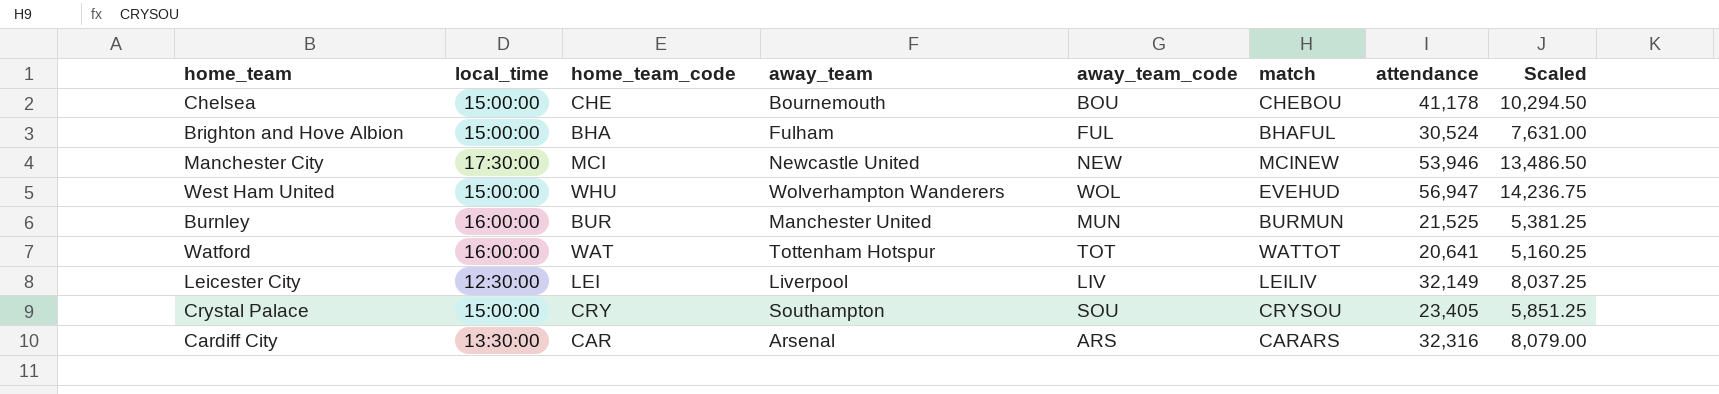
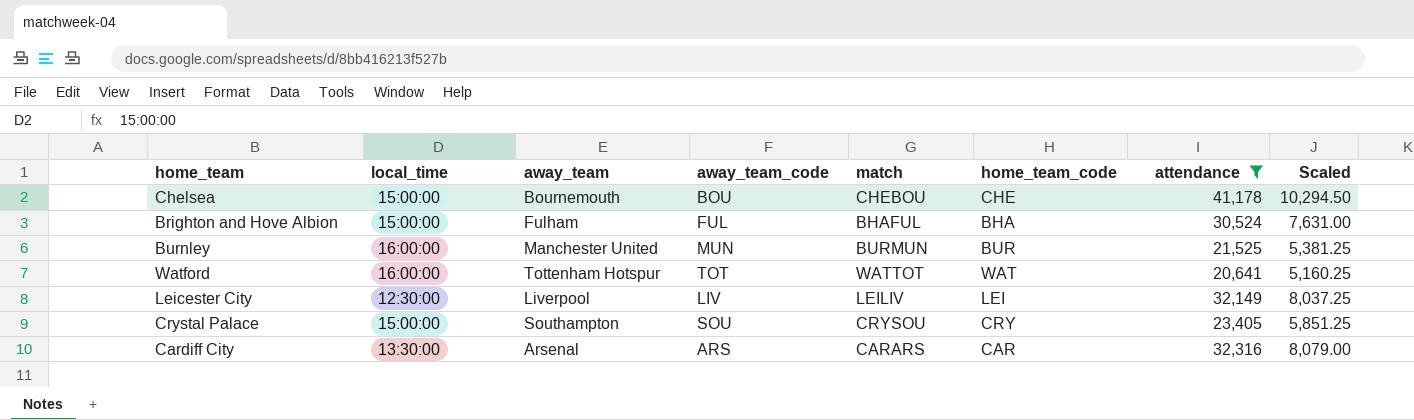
filter: none -> attendance <= 41,178
column home_team_code | position: 3 -> 6

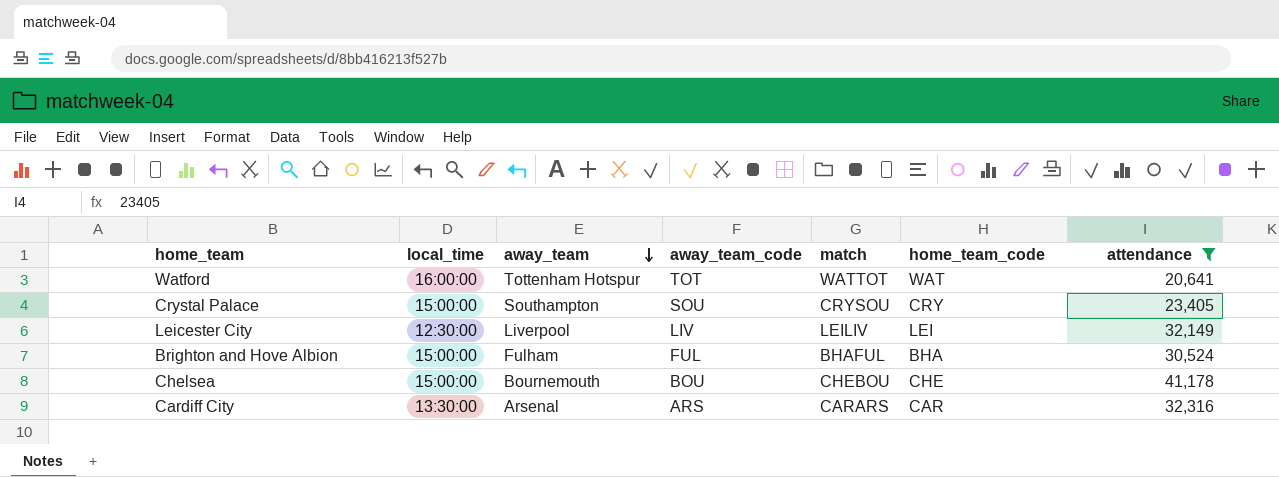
row order: none -> away_team descending
column Scaled | formula: [attendance] * 0.25 -> none
row Burnley: 16:00:00 | Manchester United | MUN | BURMUN | BUR | 21,525 | 5,381.25 -> none

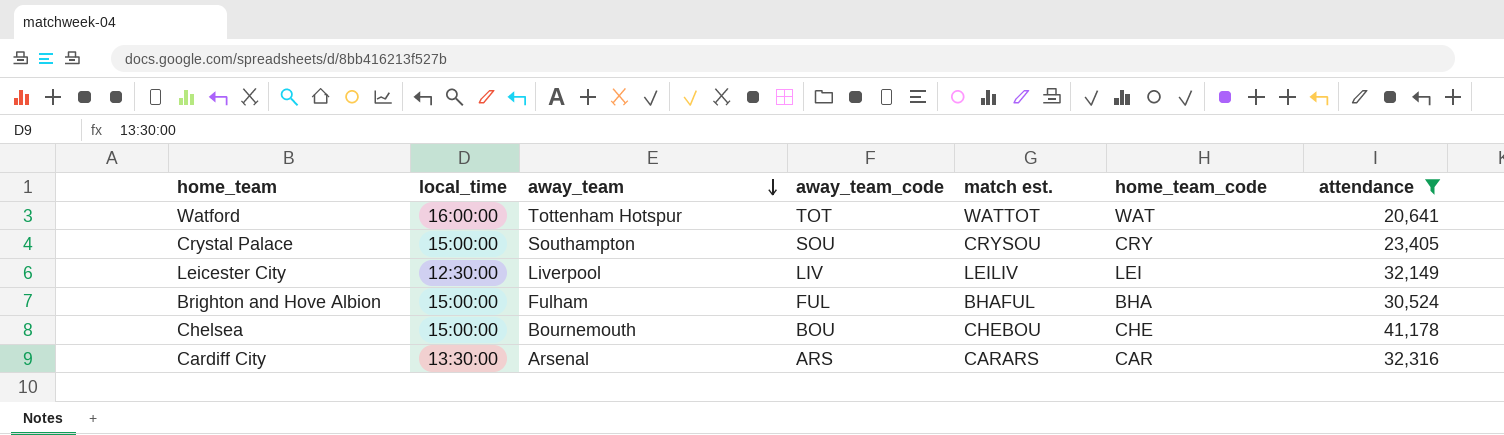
column name: match -> match est.

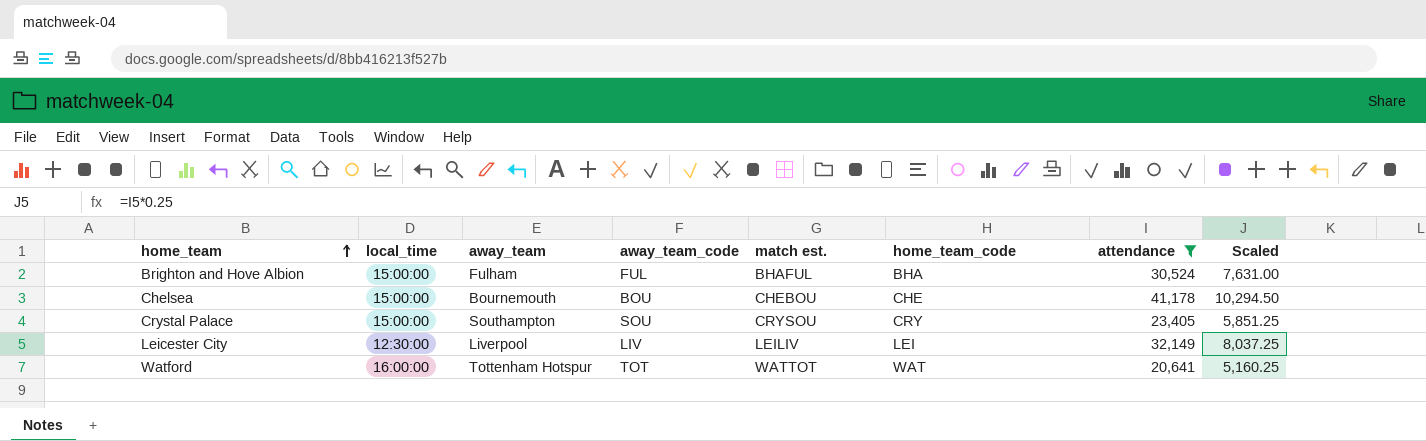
row order: away_team descending -> home_team ascending
column Scaled | formula: none -> [attendance] * 0.25
row Cardiff City: 13:30:00 | Arsenal | ARS | CARARS | CAR | 32,316 -> none

